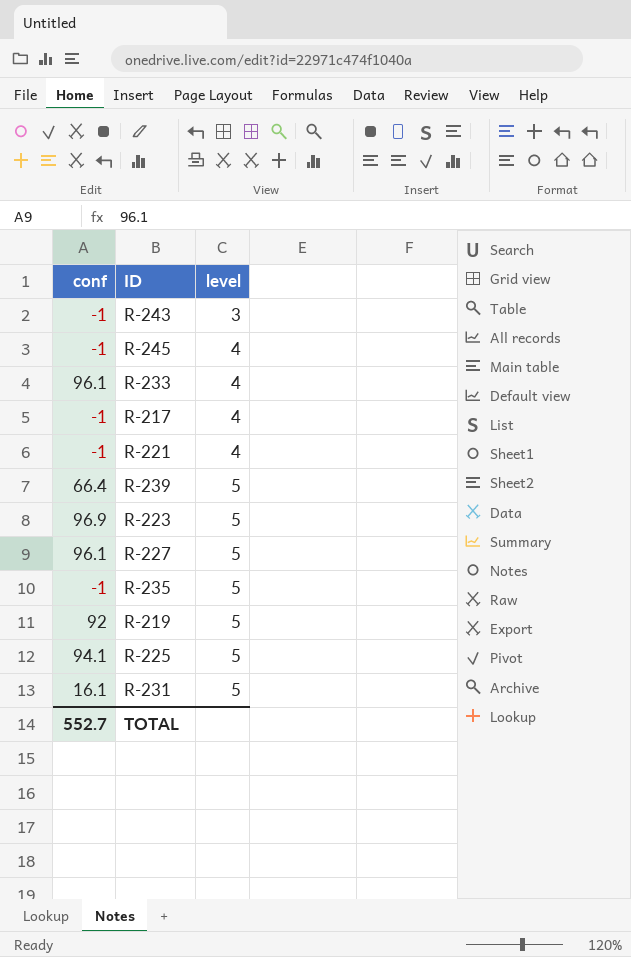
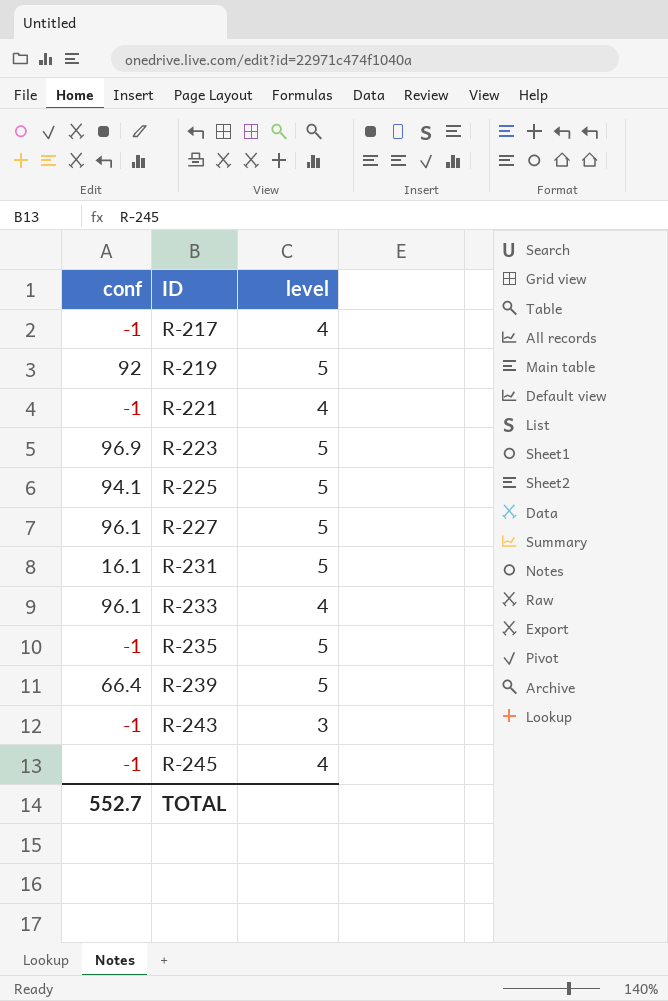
row order: level ascending -> ID ascending

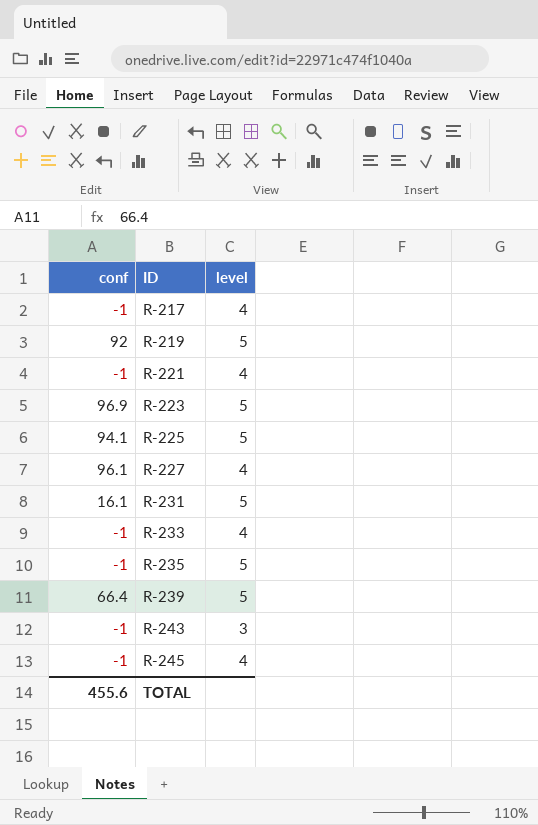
R-227 | level: 5 -> 4
R-233 | conf: 96.1 -> -1
TOTAL | conf: 552.7 -> 455.6

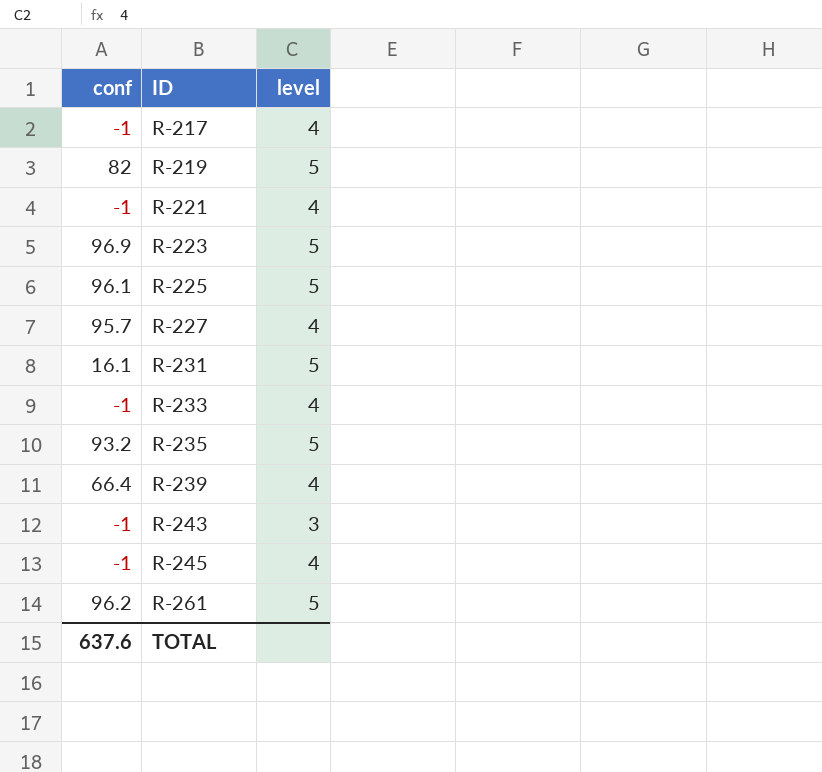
R-219 | conf: 92 -> 82
R-225 | conf: 94.1 -> 96.1
R-227 | conf: 96.1 -> 95.7
R-235 | conf: -1 -> 93.2
R-239 | level: 5 -> 4
row R-261: none -> 96.2 | 5
TOTAL | conf: 455.6 -> 637.6

